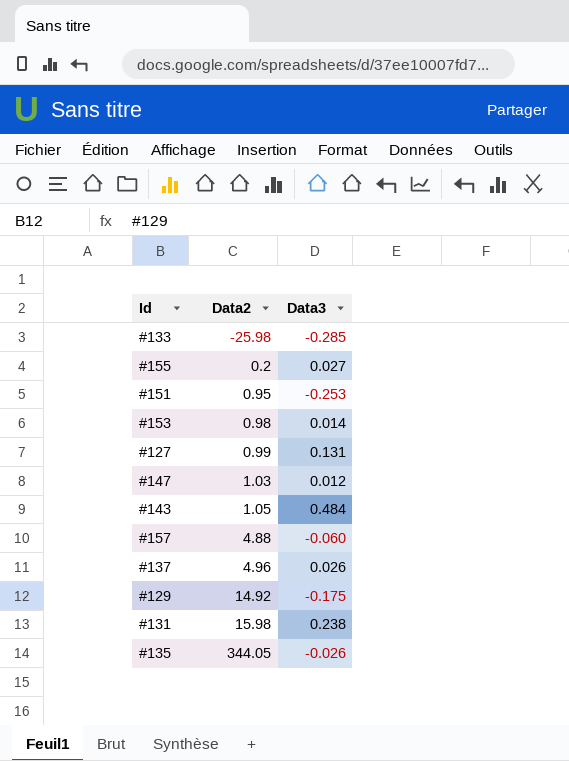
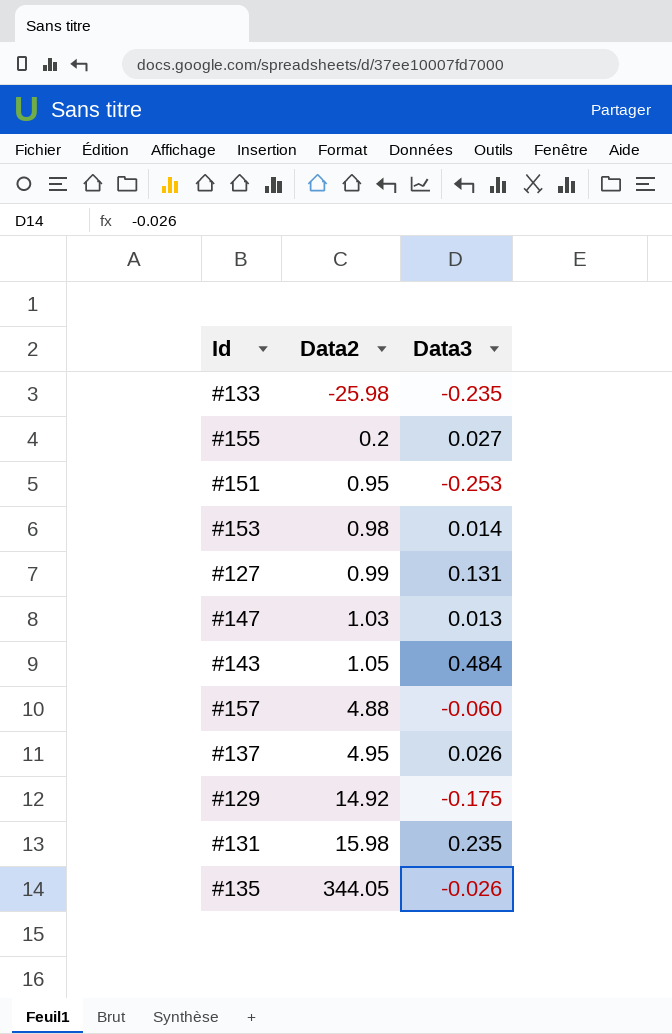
#133 | Data3: -0.285 -> -0.235
#147 | Data3: 0.012 -> 0.013
#137 | Data2: 4.96 -> 4.95
#131 | Data3: 0.238 -> 0.235

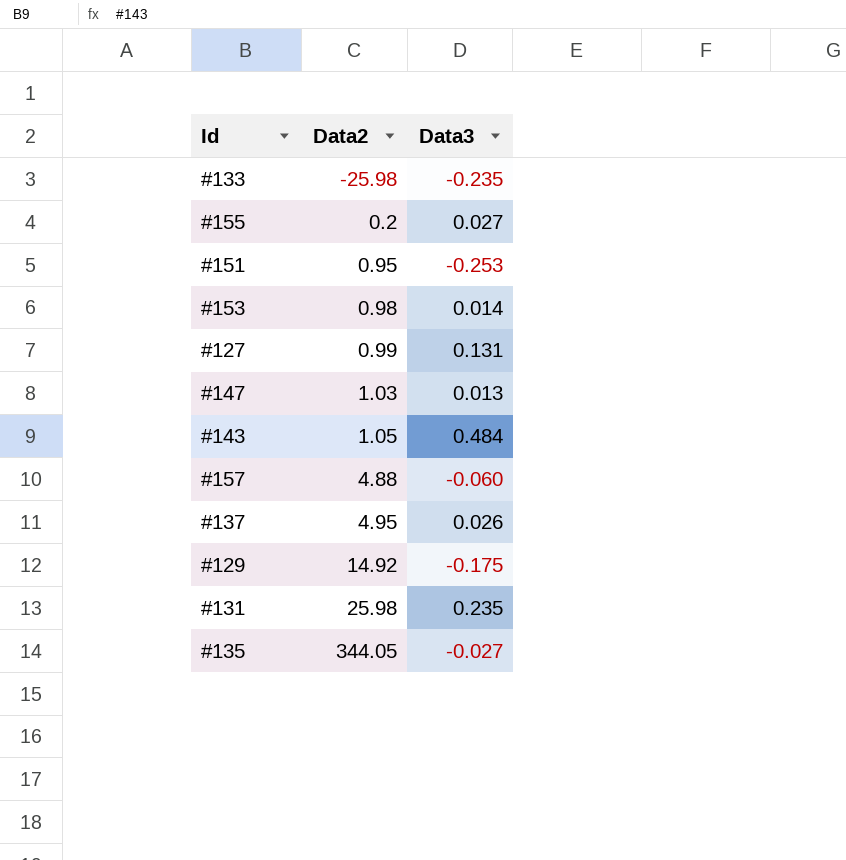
#131 | Data2: 15.98 -> 25.98
#135 | Data3: -0.026 -> -0.027

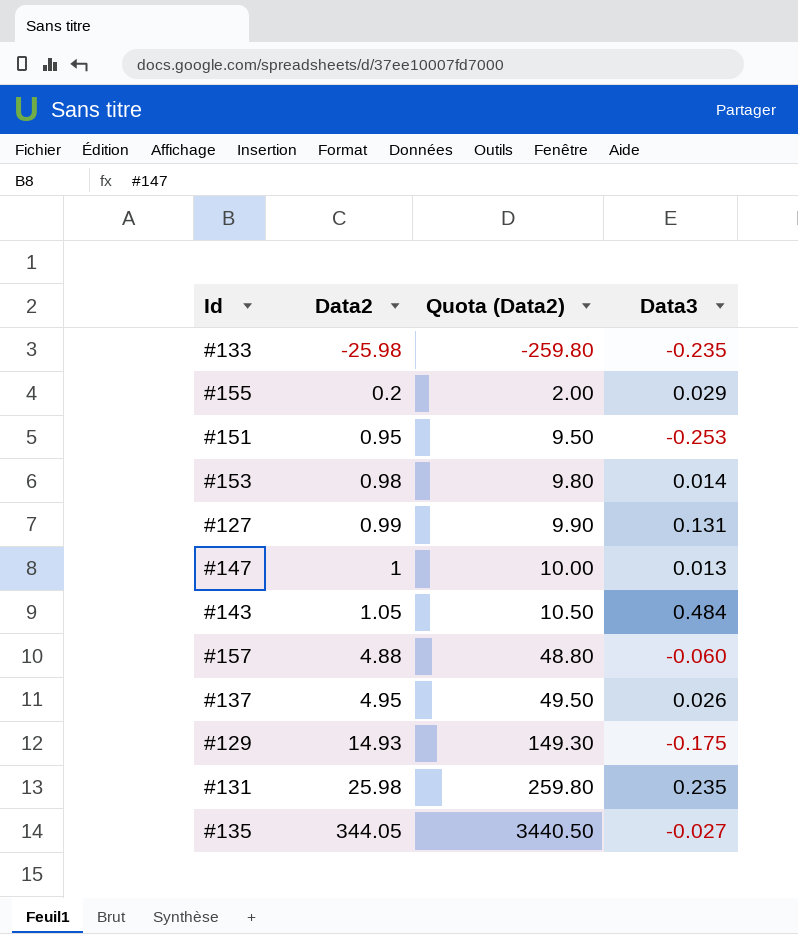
column Quota (Data2) | formula: none -> [Data2] * 10
#155 | Data3: 0.027 -> 0.029
#147 | Data2: 1.03 -> 1
#129 | Data2: 14.92 -> 14.93

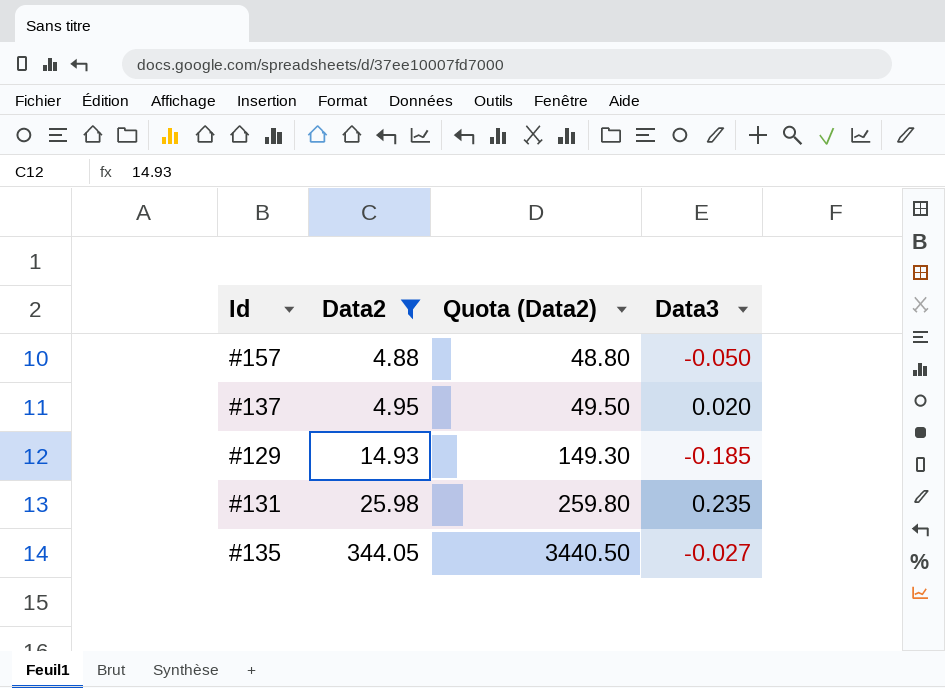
filter: none -> Data2 >= 4.88
#157 | Data3: -0.060 -> -0.050
#137 | Data3: 0.026 -> 0.020
#129 | Data3: -0.175 -> -0.185

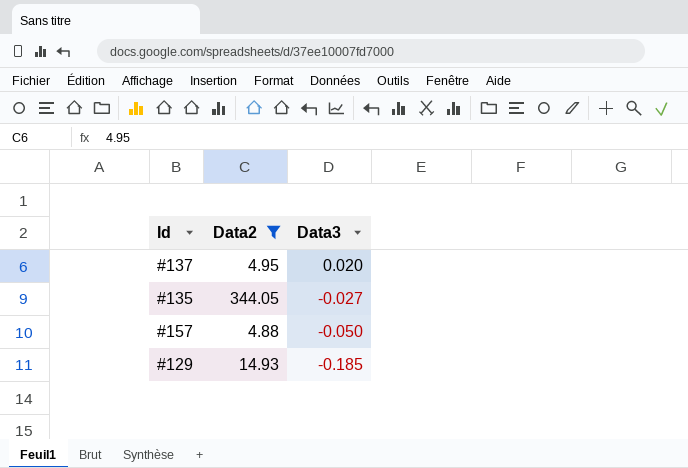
row order: Data2 ascending -> Data3 descending
column Quota (Data2) | formula: [Data2] * 10 -> none
row #131: 25.98 | 259.80 | 0.235 -> none

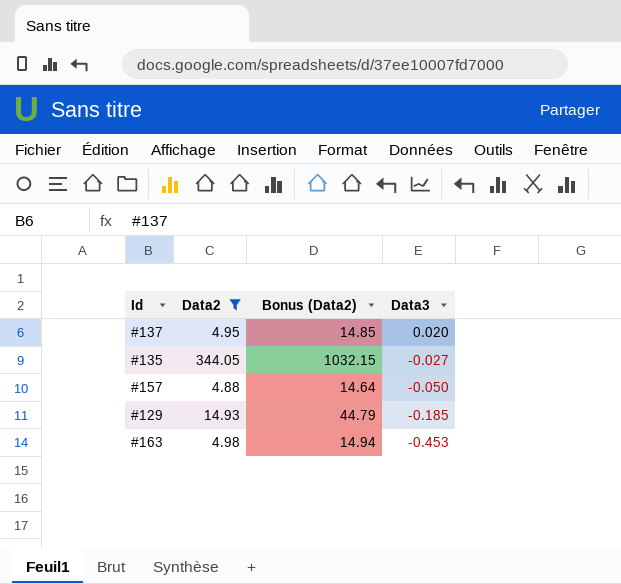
column Bonus (Data2) | formula: none -> [Data2] * 3
row #163: none -> 4.98 | 14.94 | -0.453

